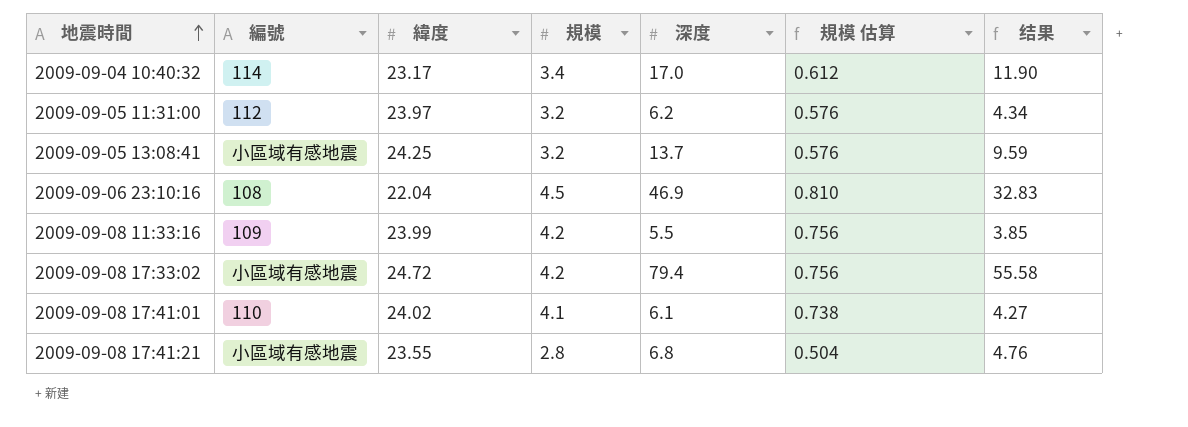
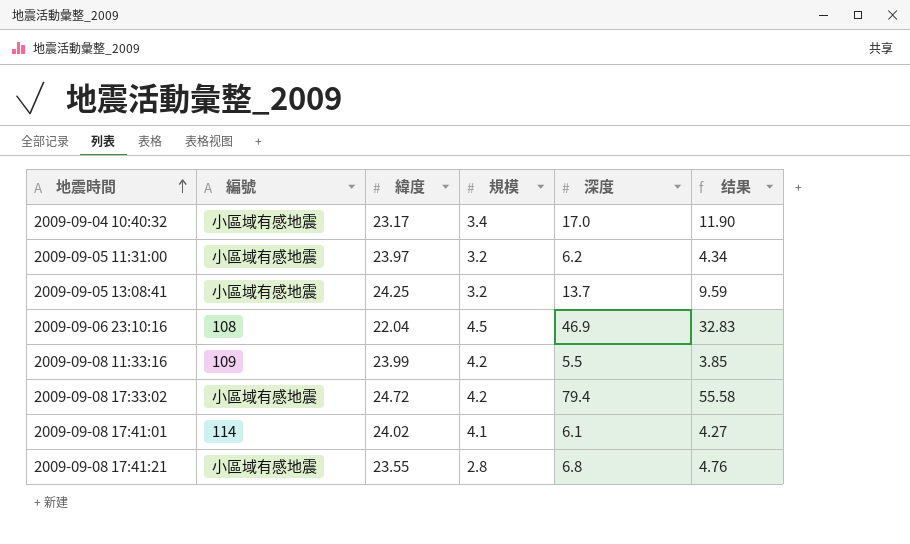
column 規模 估算 | formula: [規模] * 0.18 -> none
2009-09-04 10:40:32 | 編號: 114 -> 小區域有感地震
2009-09-05 11:31:00 | 編號: 112 -> 小區域有感地震
2009-09-08 17:41:01 | 編號: 110 -> 114

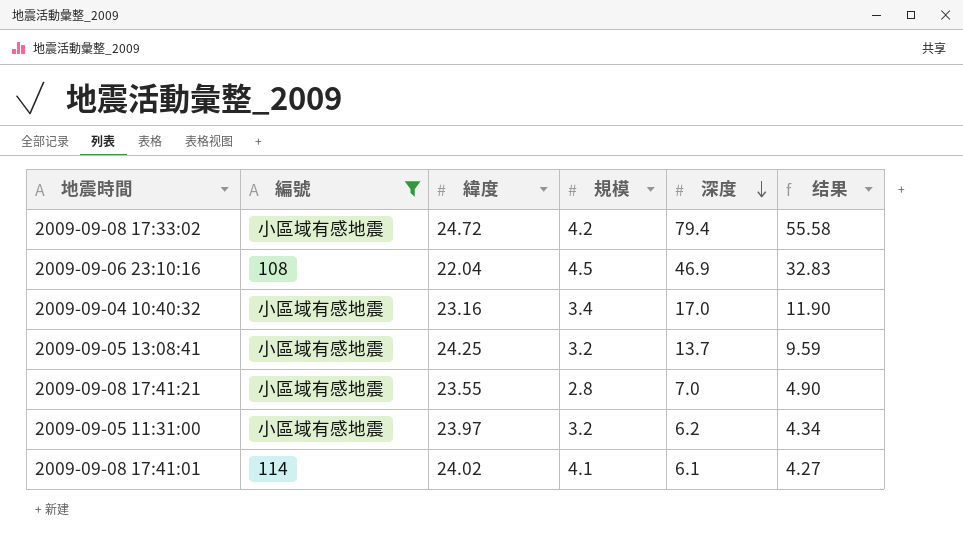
filter: none -> 編號 != 109
row order: 地震時間 ascending -> 深度 descending
2009-09-04 10:40:32 | 緯度: 23.17 -> 23.16
2009-09-08 17:41:21 | 深度: 6.8 -> 7.0
2009-09-08 17:41:21 | 结果: 4.76 -> 4.90

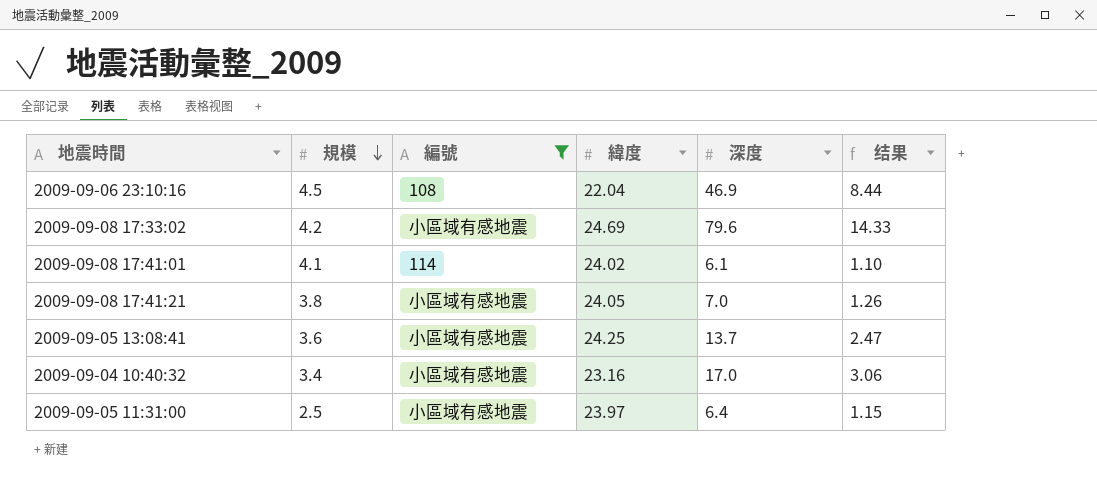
row order: 深度 descending -> 規模 descending
column 規模 | position: 4 -> 2
column 结果 | formula: [深度] * 0.7 -> [深度] * 0.18
2009-09-08 17:33:02 | 緯度: 24.72 -> 24.69
2009-09-08 17:33:02 | 深度: 79.4 -> 79.6
2009-09-08 17:41:21 | 規模: 2.8 -> 3.8
2009-09-08 17:41:21 | 緯度: 23.55 -> 24.05
2009-09-05 13:08:41 | 規模: 3.2 -> 3.6
2009-09-05 11:31:00 | 規模: 3.2 -> 2.5
2009-09-05 11:31:00 | 深度: 6.2 -> 6.4

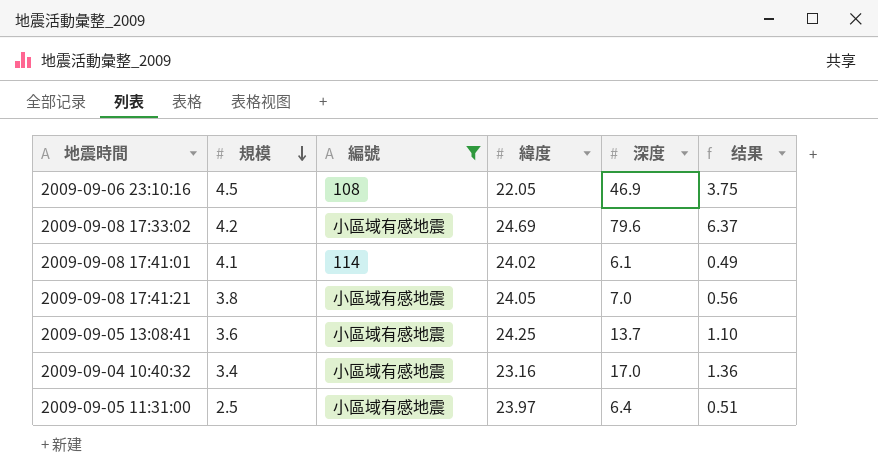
column 结果 | formula: [深度] * 0.18 -> [深度] * 0.08
2009-09-06 23:10:16 | 緯度: 22.04 -> 22.05

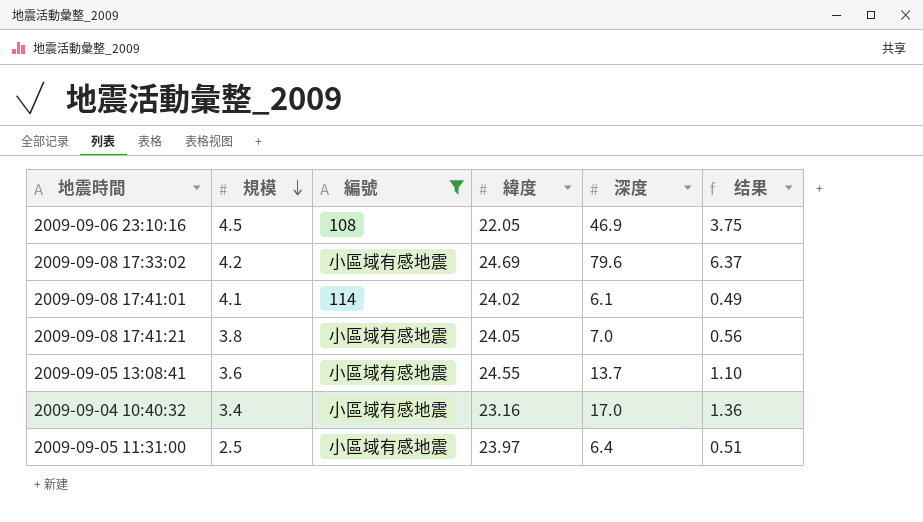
2009-09-05 13:08:41 | 緯度: 24.25 -> 24.55

